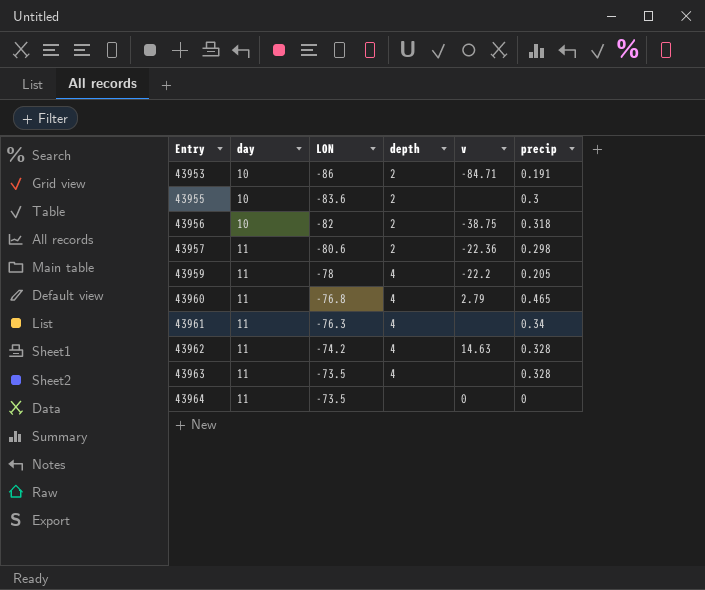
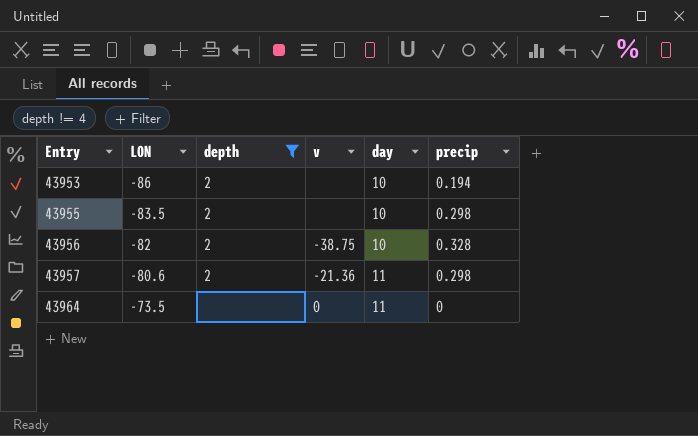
filter: none -> depth != 4
column day | position: 2 -> 5
43953 | v: -84.71 -> none
43953 | precip: 0.191 -> 0.194
43955 | LON: -83.6 -> -83.5
43955 | precip: 0.3 -> 0.298
43956 | precip: 0.318 -> 0.328
43957 | v: -22.36 -> -21.36

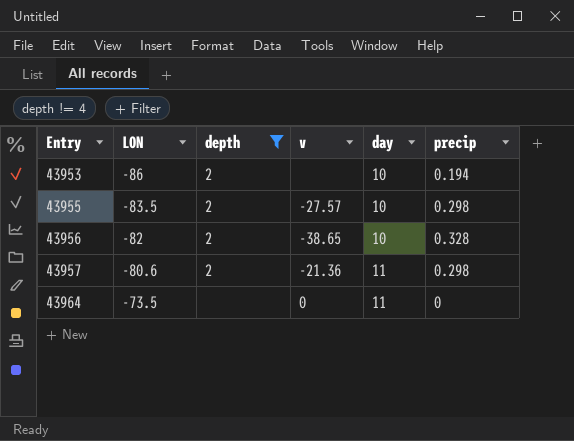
43955 | v: none -> -27.57
43956 | v: -38.75 -> -38.65

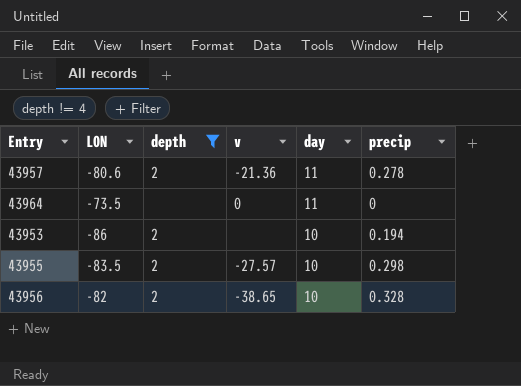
row order: Entry ascending -> day descending
43957 | precip: 0.298 -> 0.278

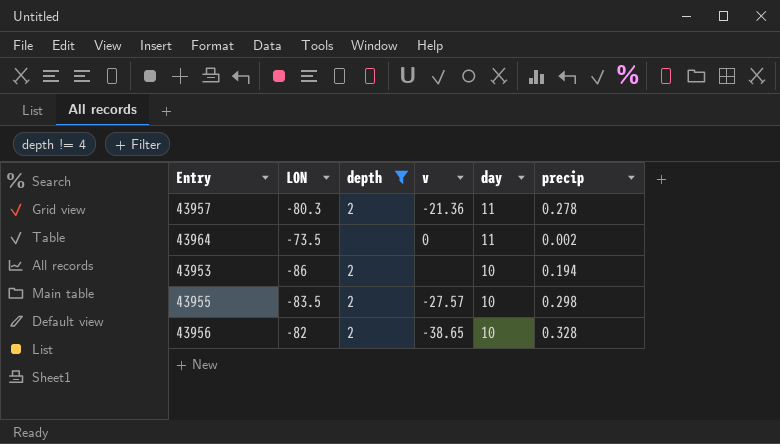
43957 | LON: -80.6 -> -80.3
43964 | precip: 0 -> 0.002

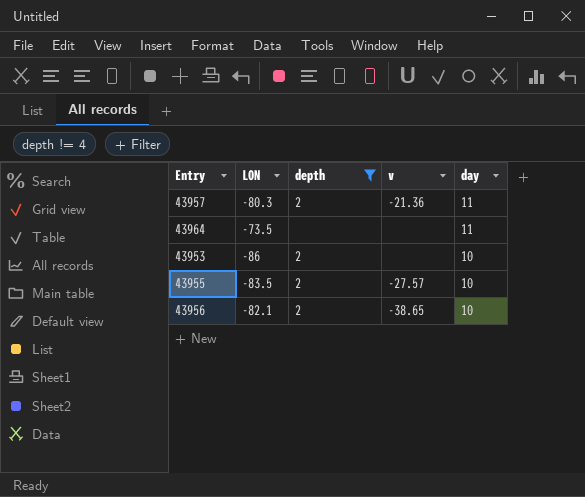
column precip | position: 6 -> none
43964 | v: 0 -> none
43956 | LON: -82 -> -82.1

